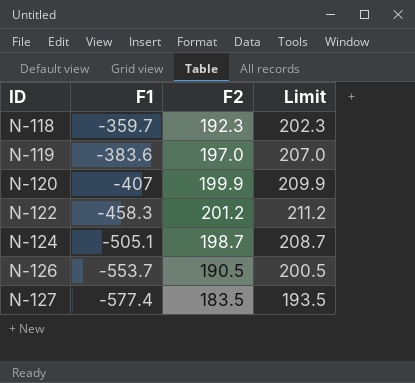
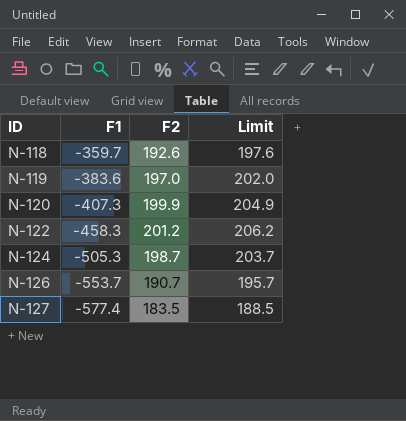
column Limit | formula: [F2] + 10 -> [F2] + 5
N-118 | F2: 192.3 -> 192.6
N-120 | F1: -407 -> -407.3
N-124 | F1: -505.1 -> -505.3
N-126 | F2: 190.5 -> 190.7

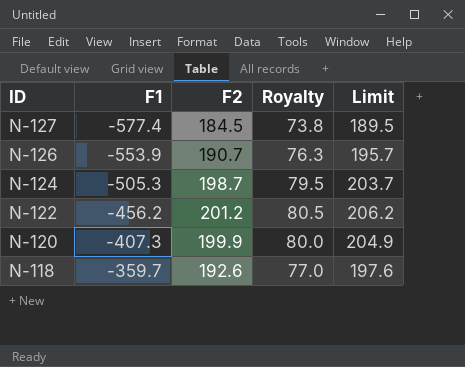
row order: ID ascending -> ID descending
column Royalty | formula: none -> [F2] * 0.4
row N-119: -383.6 | 197.0 | 202.0 -> none
N-127 | F2: 183.5 -> 184.5
N-127 | Limit: 188.5 -> 189.5
N-126 | F1: -553.7 -> -553.9
N-122 | F1: -458.3 -> -456.2

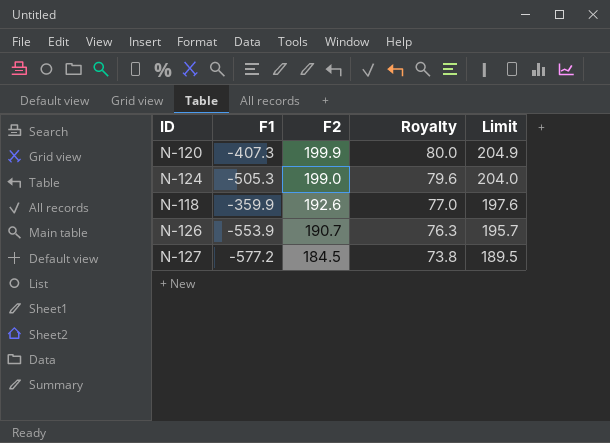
row order: ID descending -> F2 descending
row N-122: -456.2 | 201.2 | 80.5 | 206.2 -> none
N-124 | F2: 198.7 -> 199.0
N-124 | Royalty: 79.5 -> 79.6
N-124 | Limit: 203.7 -> 204.0
N-118 | F1: -359.7 -> -359.9
N-127 | F1: -577.4 -> -577.2

